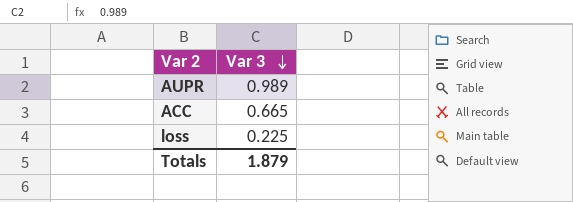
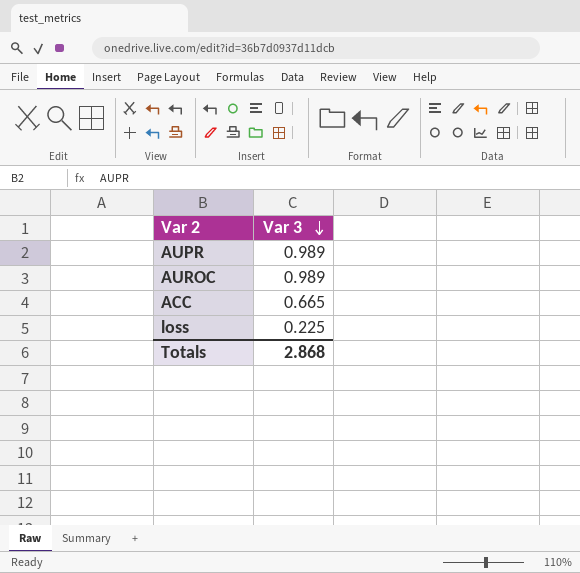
row AUROC: none -> 0.989
Totals | Var 3: 1.879 -> 2.868

